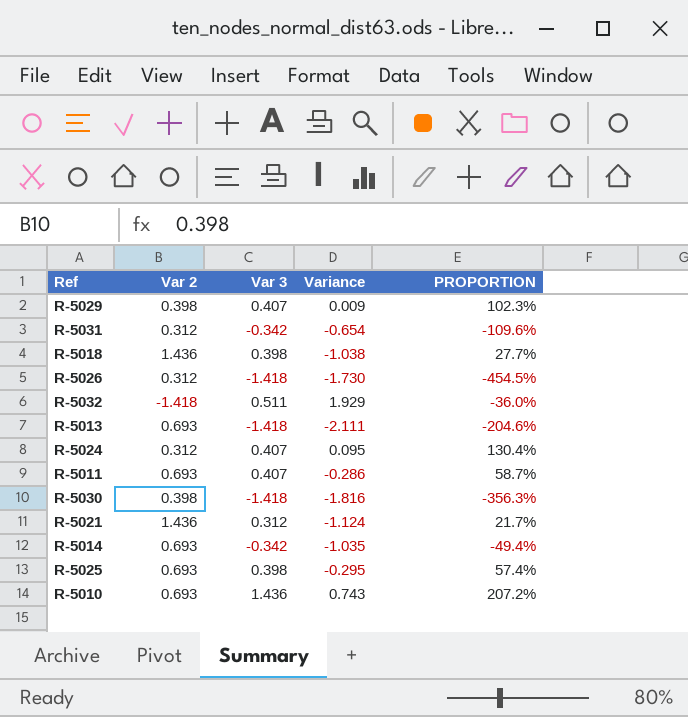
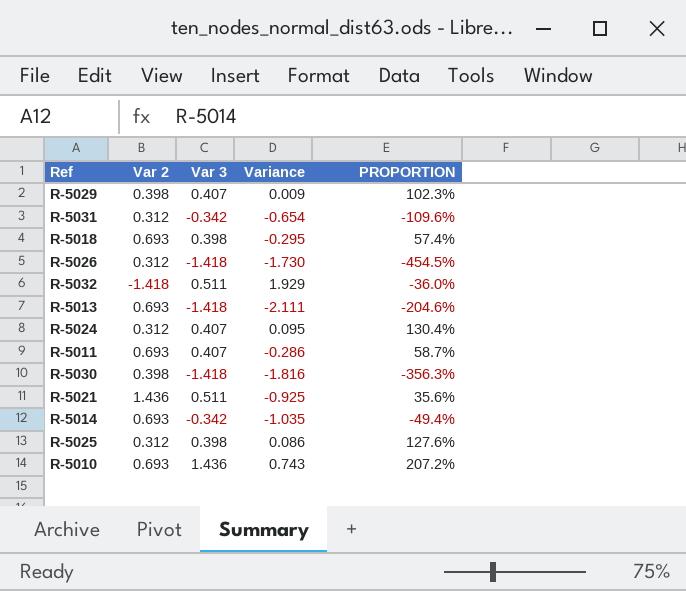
R-5018 | Var 2: 1.436 -> 0.693
R-5018 | Variance: -1.038 -> -0.295
R-5018 | PROPORTION: 27.7% -> 57.4%
R-5021 | Var 3: 0.312 -> 0.511
R-5021 | Variance: -1.124 -> -0.925
R-5021 | PROPORTION: 21.7% -> 35.6%
R-5025 | Var 2: 0.693 -> 0.312
R-5025 | Variance: -0.295 -> 0.086
R-5025 | PROPORTION: 57.4% -> 127.6%

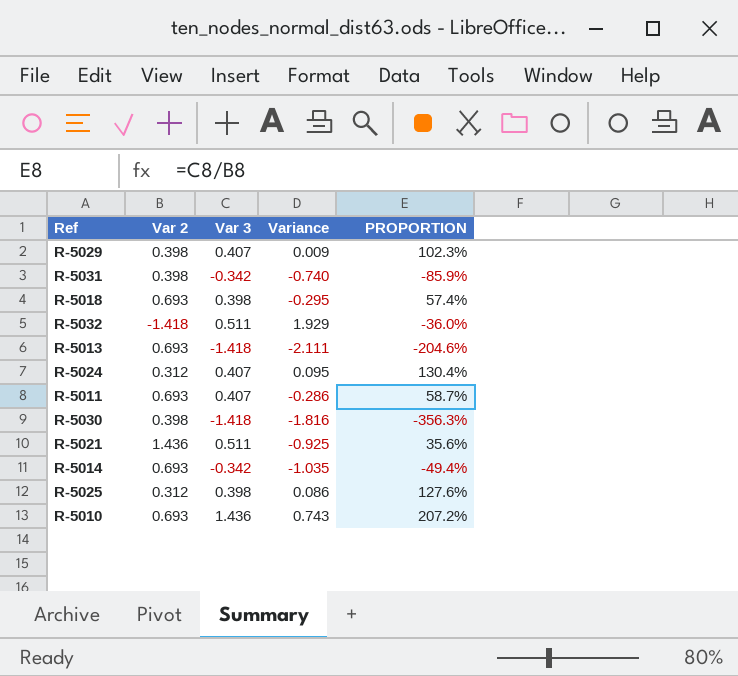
row R-5026: 0.312 | -1.418 | -1.730 | -454.5% -> none
R-5031 | Var 2: 0.312 -> 0.398
R-5031 | Variance: -0.654 -> -0.740
R-5031 | PROPORTION: -109.6% -> -85.9%

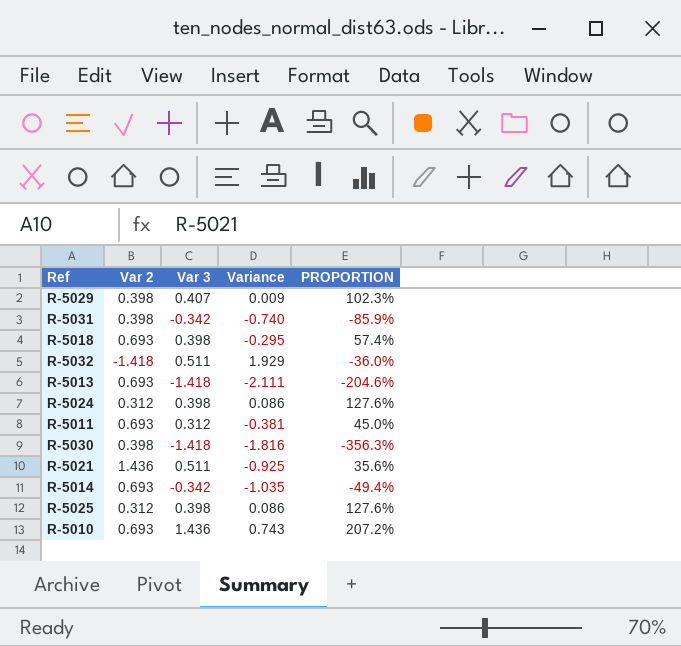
R-5024 | Var 3: 0.407 -> 0.398
R-5024 | Variance: 0.095 -> 0.086
R-5024 | PROPORTION: 130.4% -> 127.6%
R-5011 | Var 3: 0.407 -> 0.312
R-5011 | Variance: -0.286 -> -0.381
R-5011 | PROPORTION: 58.7% -> 45.0%

